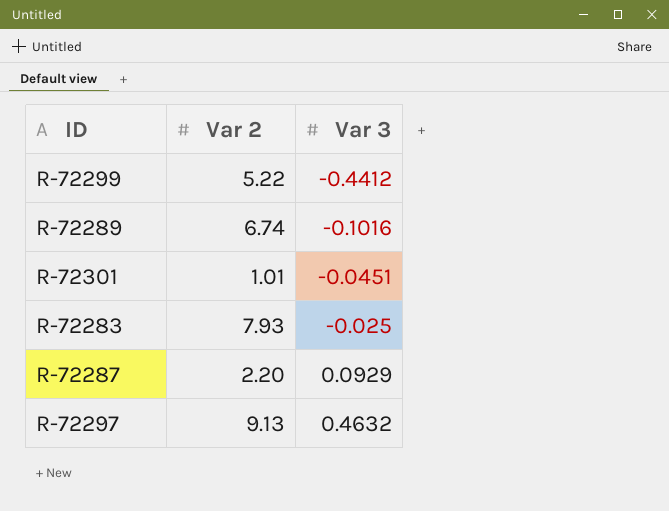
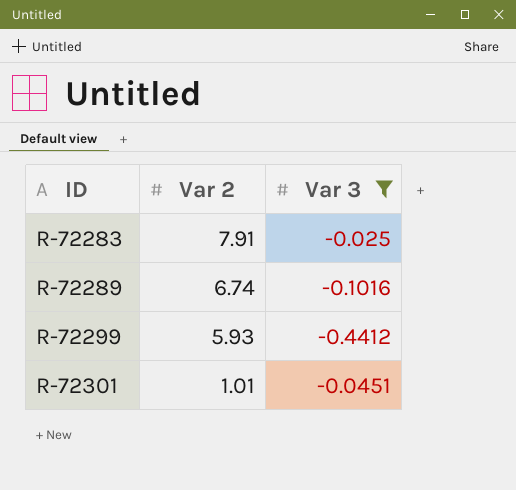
filter: none -> Var 3 <= -0.025
row order: Var 3 ascending -> ID ascending
R-72283 | Var 2: 7.93 -> 7.91
R-72299 | Var 2: 5.22 -> 5.93

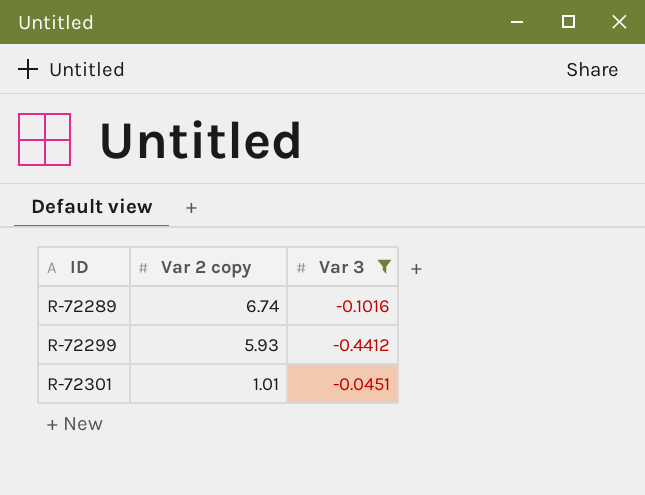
column name: Var 2 -> Var 2 copy
row R-72283: 7.91 | -0.025 -> none

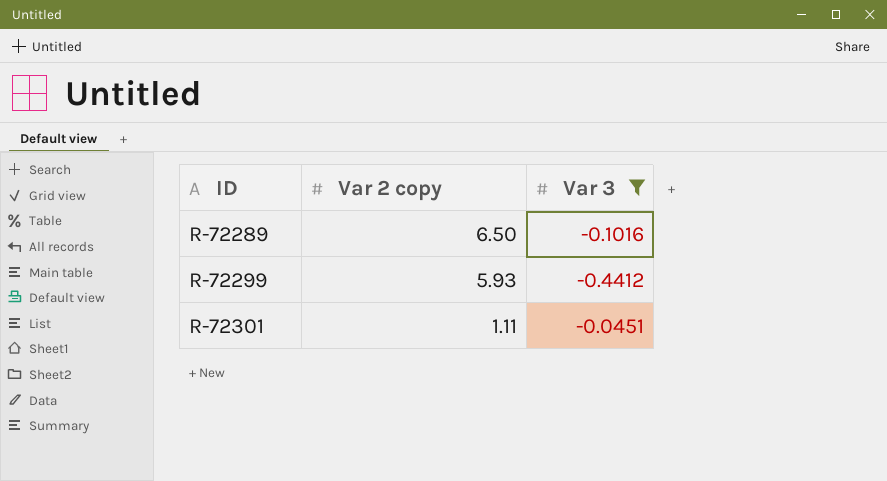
R-72289 | Var 2 copy: 6.74 -> 6.50
R-72301 | Var 2 copy: 1.01 -> 1.11

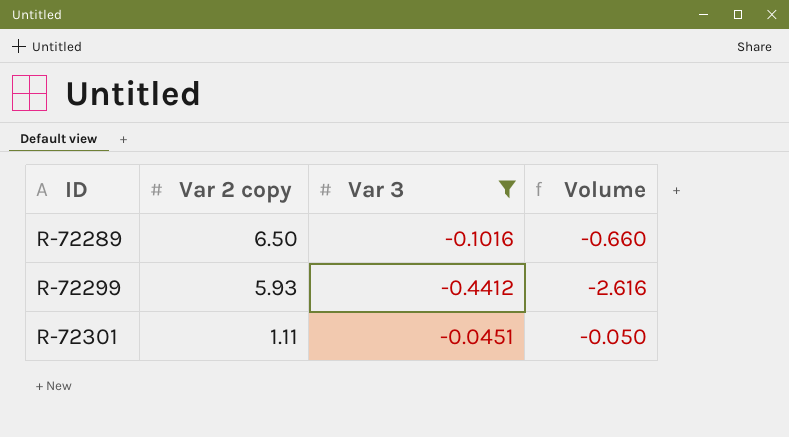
column Volume | formula: none -> [Var 2 copy] * [Var 3]

